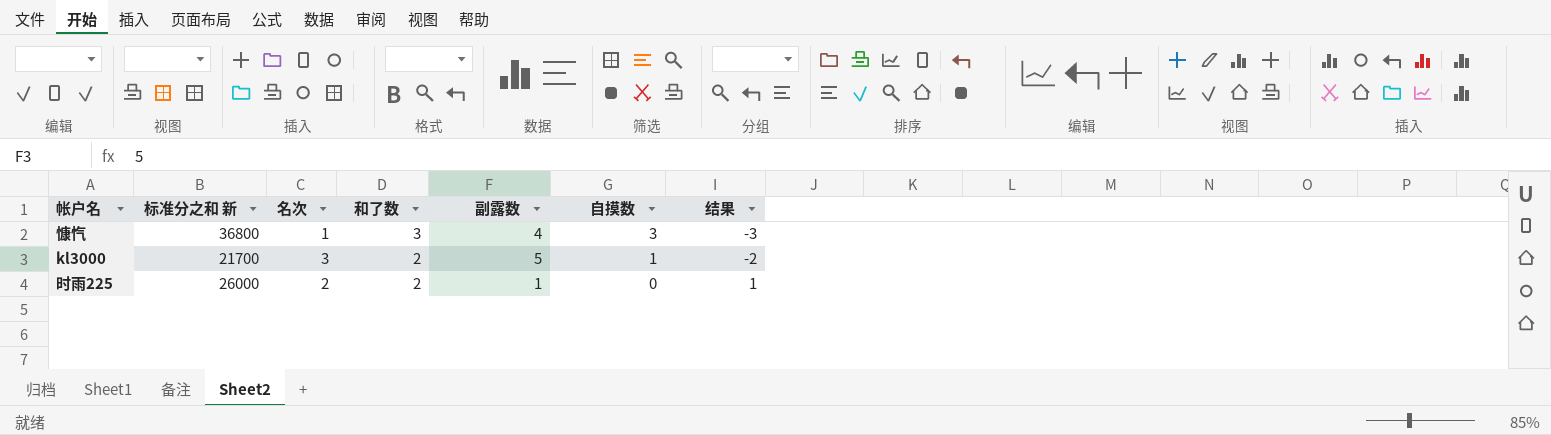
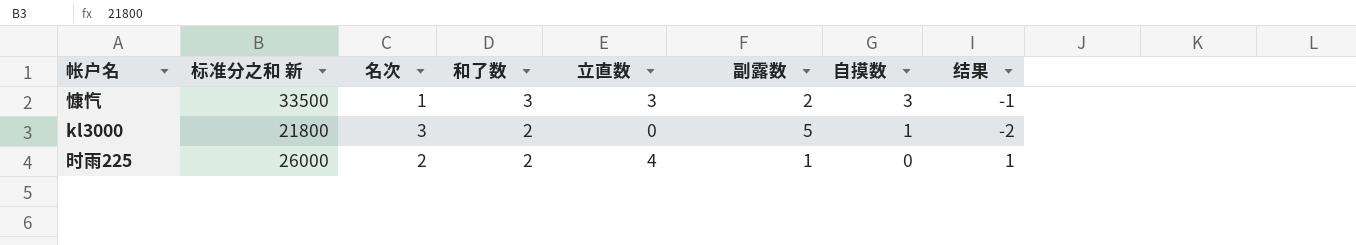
column 立直数 | position: none -> 5
慷忾 | 标准分之和 新: 36800 -> 33500
慷忾 | 副露数: 4 -> 2
慷忾 | 结果: -3 -> -1
kl3000 | 标准分之和 新: 21700 -> 21800

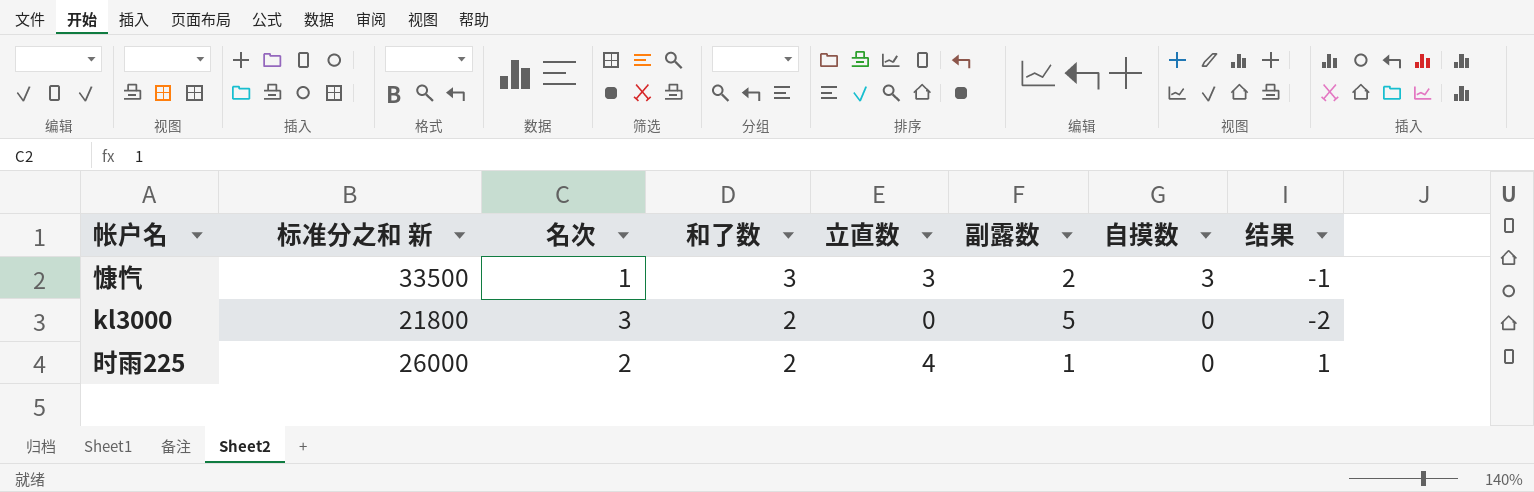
kl3000 | 自摸数: 1 -> 0

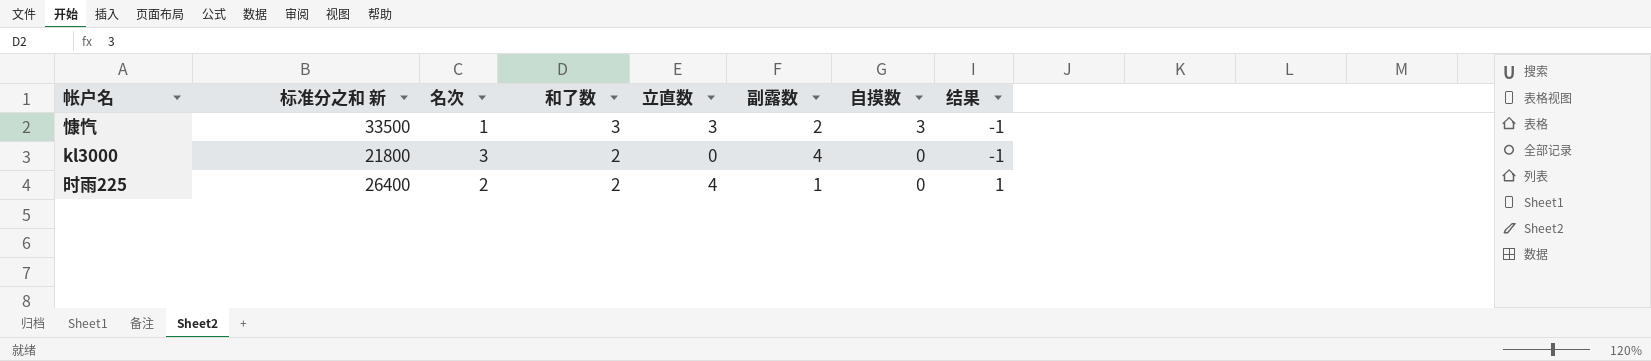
kl3000 | 副露数: 5 -> 4
kl3000 | 结果: -2 -> -1
时雨225 | 标准分之和 新: 26000 -> 26400

